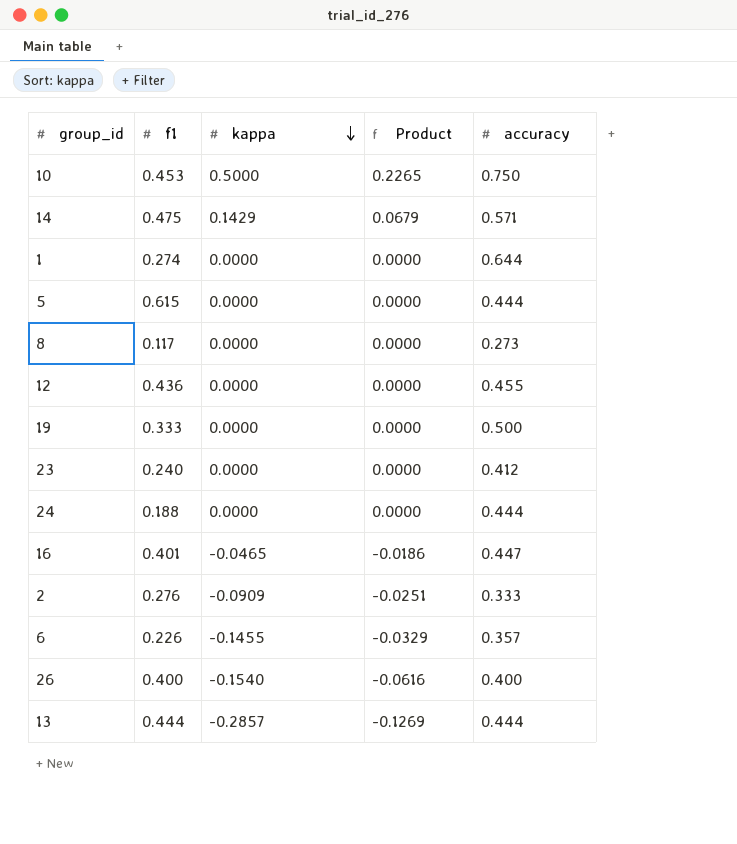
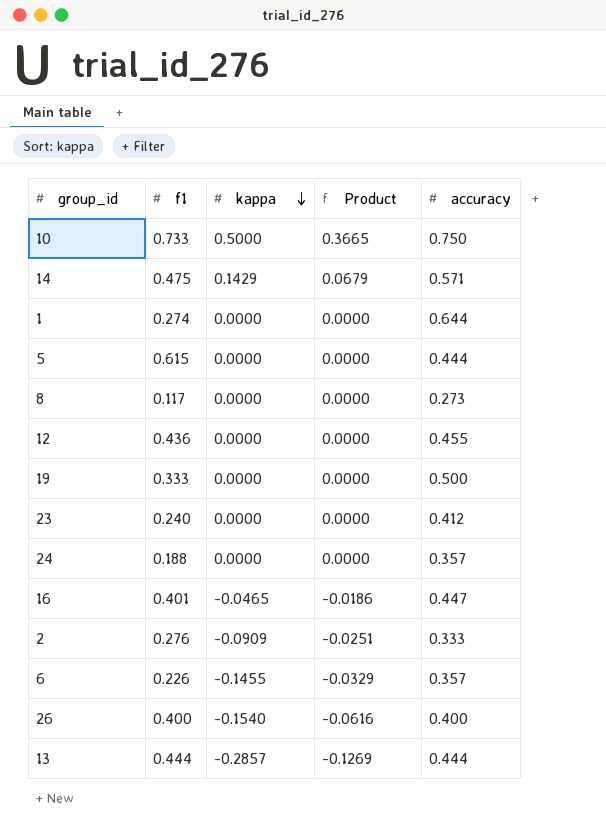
10 | f1: 0.453 -> 0.733
10 | Product: 0.2265 -> 0.3665
24 | accuracy: 0.444 -> 0.357

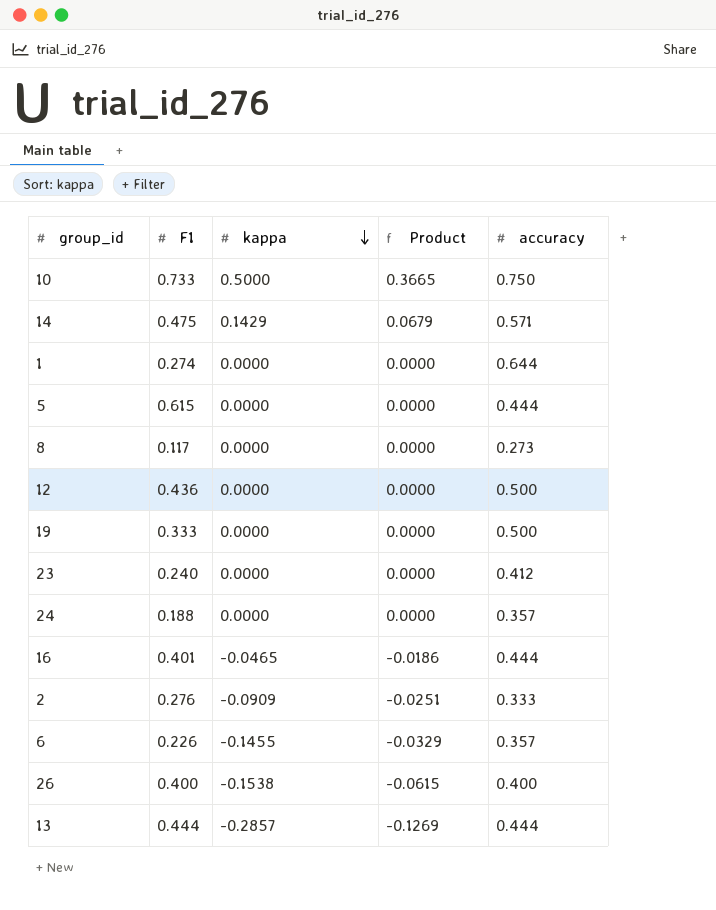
column name: f1 -> F1
12 | accuracy: 0.455 -> 0.500
16 | accuracy: 0.447 -> 0.444
26 | kappa: -0.1540 -> -0.1538
26 | Product: -0.0616 -> -0.0615

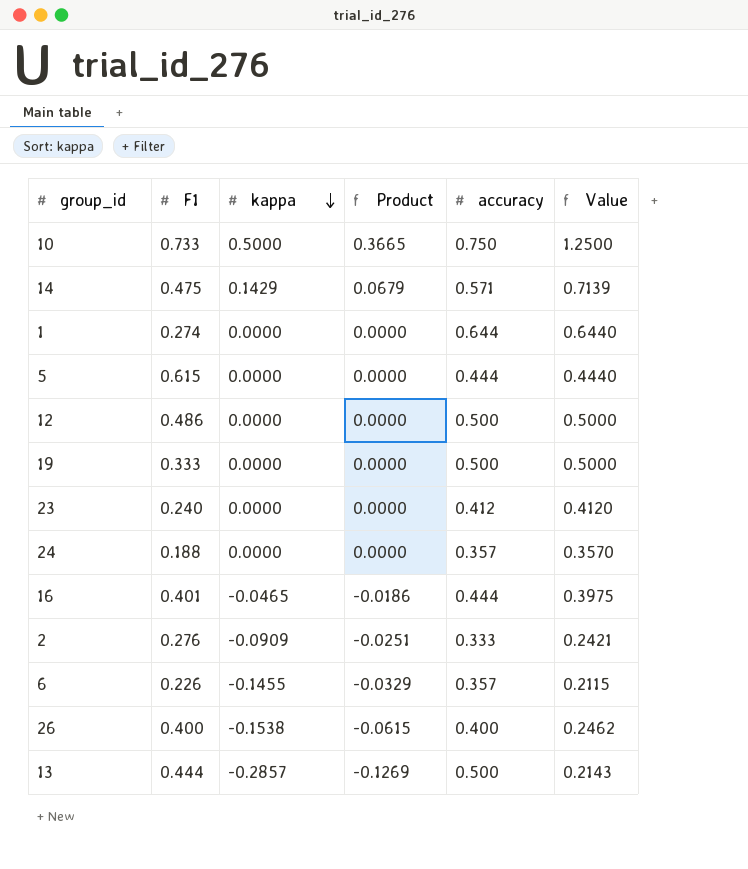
column Value | formula: none -> [kappa] + [accuracy]
row 8: 0.117 | 0.0000 | 0.0000 | 0.273 -> none
12 | F1: 0.436 -> 0.486
13 | accuracy: 0.444 -> 0.500

